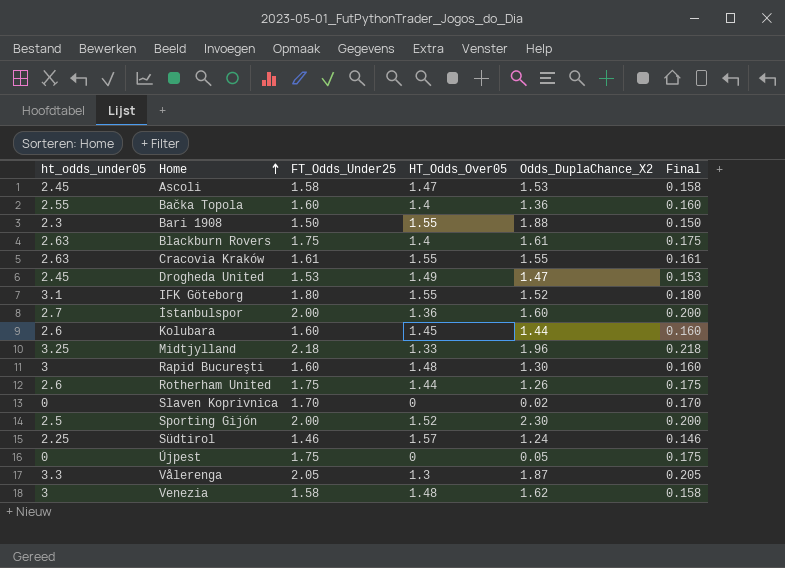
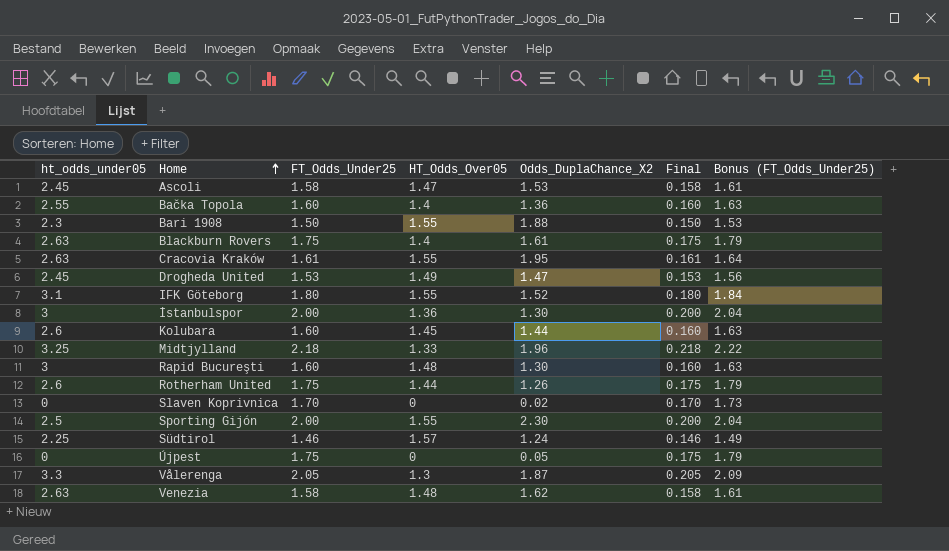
column Bonus (FT_Odds_Under25) | formula: none -> [FT_Odds_Under25] * 1.02
Cracovia Kraków | Odds_DuplaChance_X2: 1.55 -> 1.95
İstanbulspor | ht_odds_under05: 2.7 -> 3
İstanbulspor | Odds_DuplaChance_X2: 1.60 -> 1.30
Sporting Gijón | HT_Odds_Over05: 1.52 -> 1.55
Venezia | ht_odds_under05: 3 -> 2.63

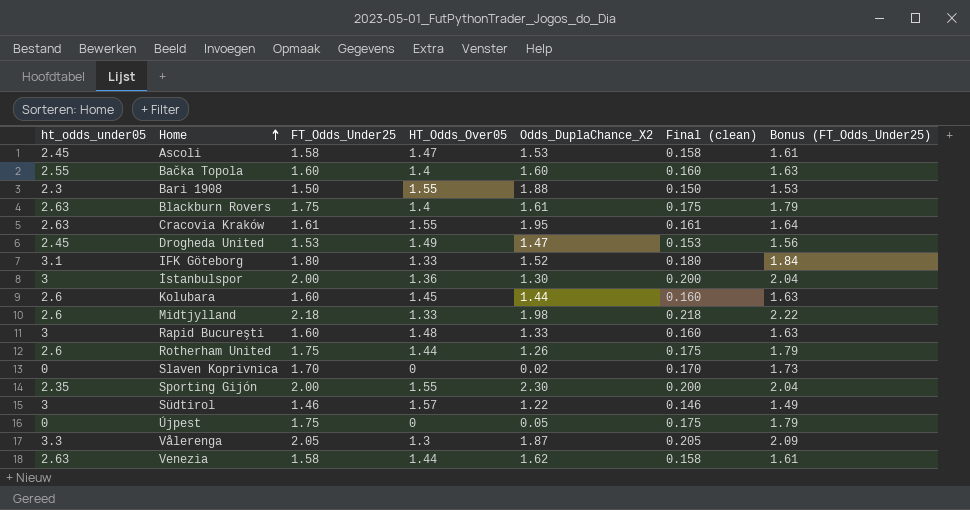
column name: Final -> Final (clean)
Bačka Topola | Odds_DuplaChance_X2: 1.36 -> 1.60
IFK Göteborg | HT_Odds_Over05: 1.55 -> 1.33
Midtjylland | ht_odds_under05: 3.25 -> 2.6
Midtjylland | Odds_DuplaChance_X2: 1.96 -> 1.98
Rapid Bucureşti | Odds_DuplaChance_X2: 1.30 -> 1.33
Sporting Gijón | ht_odds_under05: 2.5 -> 2.35
Südtirol | ht_odds_under05: 2.25 -> 3
Südtirol | Odds_DuplaChance_X2: 1.24 -> 1.22
Venezia | HT_Odds_Over05: 1.48 -> 1.44

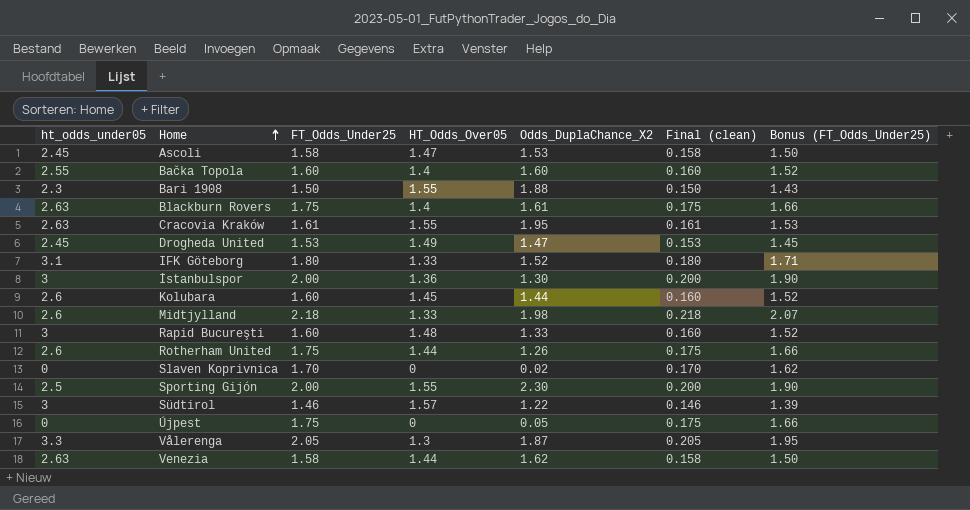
column Bonus (FT_Odds_Under25) | formula: [FT_Odds_Under25] * 1.02 -> [FT_Odds_Under25] * 0.95
Sporting Gijón | ht_odds_under05: 2.35 -> 2.5

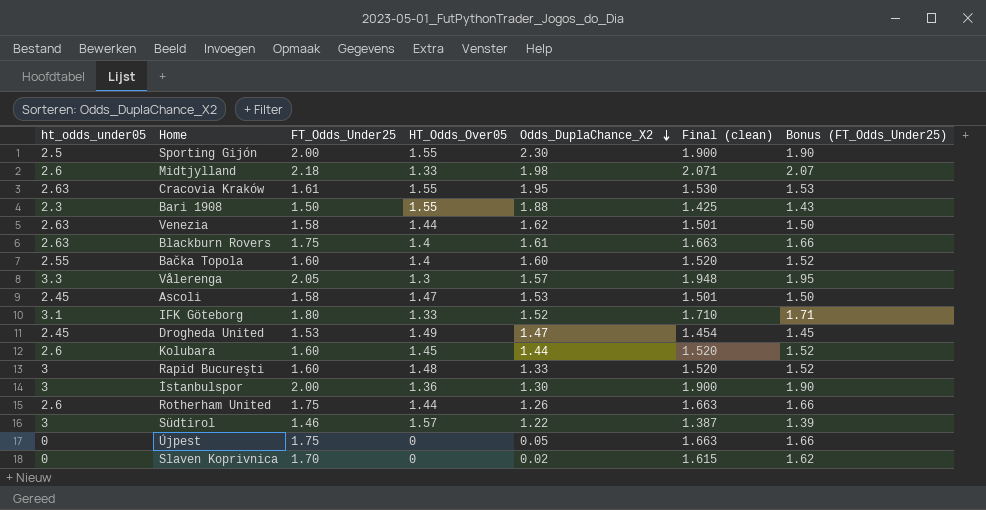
row order: Home ascending -> Odds_DuplaChance_X2 descending
column Final (clean) | formula: [FT_Odds_Under25] * 0.1 -> [FT_Odds_Under25] * 0.95
Vålerenga | Odds_DuplaChance_X2: 1.87 -> 1.57

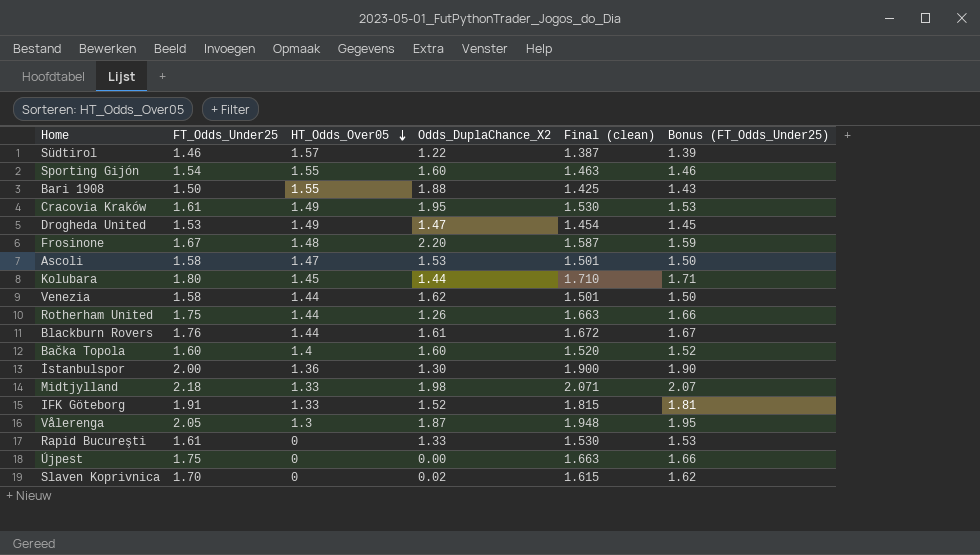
row order: Odds_DuplaChance_X2 descending -> HT_Odds_Over05 descending
column ht_odds_under05 | position: 1 -> none
Sporting Gijón | FT_Odds_Under25: 2.00 -> 1.54
Sporting Gijón | Odds_DuplaChance_X2: 2.30 -> 1.60
Sporting Gijón | Final (clean): 1.900 -> 1.463
Sporting Gijón | Bonus (FT_Odds_Under25): 1.90 -> 1.46
Cracovia Kraków | HT_Odds_Over05: 1.55 -> 1.49
row Frosinone: none -> 1.67 | 1.48 | 2.20 | 1.587 | 1.59
Kolubara | FT_Odds_Under25: 1.60 -> 1.80
Kolubara | Final (clean): 1.520 -> 1.710
Kolubara | Bonus (FT_Odds_Under25): 1.52 -> 1.71
Blackburn Rovers | FT_Odds_Under25: 1.75 -> 1.76
Blackburn Rovers | HT_Odds_Over05: 1.4 -> 1.44
Blackburn Rovers | Final (clean): 1.663 -> 1.672
Blackburn Rovers | Bonus (FT_Odds_Under25): 1.66 -> 1.67
IFK Göteborg | FT_Odds_Under25: 1.80 -> 1.91
IFK Göteborg | Final (clean): 1.710 -> 1.815
IFK Göteborg | Bonus (FT_Odds_Under25): 1.71 -> 1.81
Vålerenga | Odds_DuplaChance_X2: 1.57 -> 1.87
Rapid Bucureşti | FT_Odds_Under25: 1.60 -> 1.61
Rapid Bucureşti | HT_Odds_Over05: 1.48 -> 0
Rapid Bucureşti | Final (clean): 1.520 -> 1.530
Rapid Bucureşti | Bonus (FT_Odds_Under25): 1.52 -> 1.53
Újpest | Odds_DuplaChance_X2: 0.05 -> 0.00

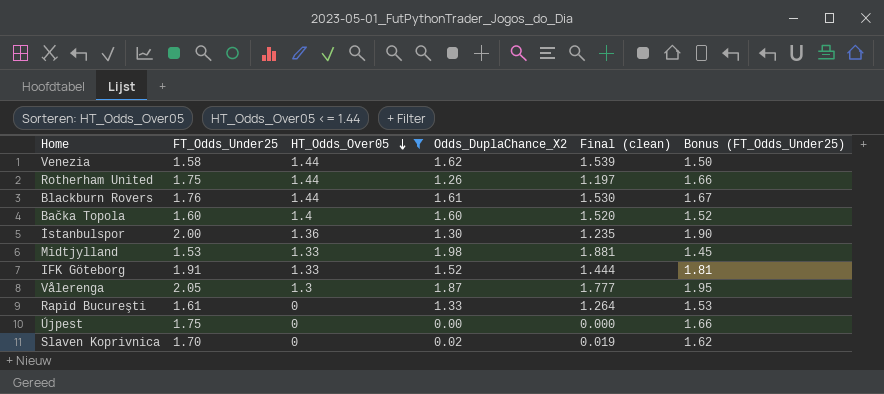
filter: none -> HT_Odds_Over05 <= 1.44
column Final (clean) | formula: [FT_Odds_Under25] * 0.95 -> [Odds_DuplaChance_X2] * 0.95
Midtjylland | FT_Odds_Under25: 2.18 -> 1.53
Midtjylland | Bonus (FT_Odds_Under25): 2.07 -> 1.45

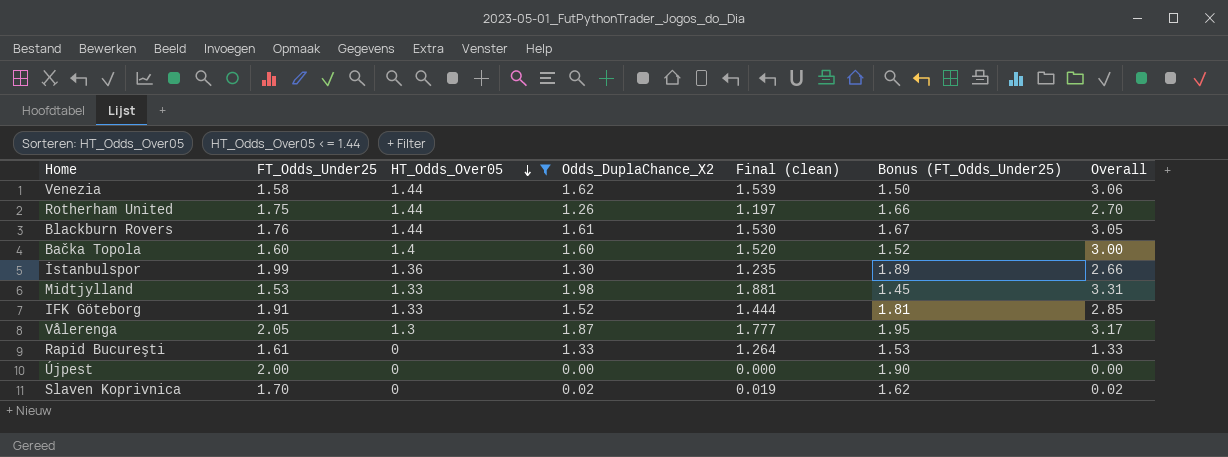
column Overall | formula: none -> [HT_Odds_Over05] + [Odds_DuplaChance_X2]
İstanbulspor | FT_Odds_Under25: 2.00 -> 1.99
İstanbulspor | Bonus (FT_Odds_Under25): 1.90 -> 1.89
Újpest | FT_Odds_Under25: 1.75 -> 2.00
Újpest | Bonus (FT_Odds_Under25): 1.66 -> 1.90

